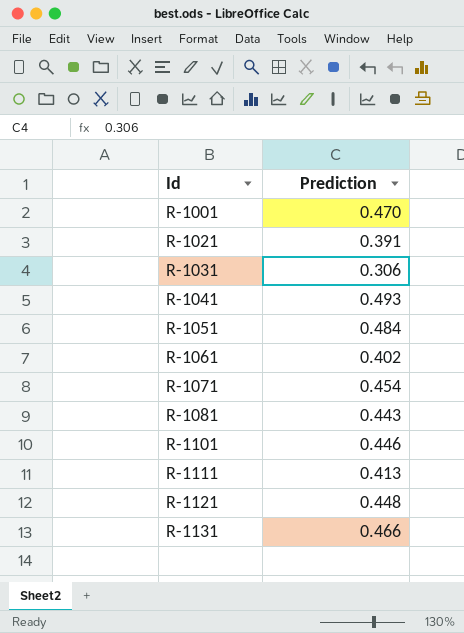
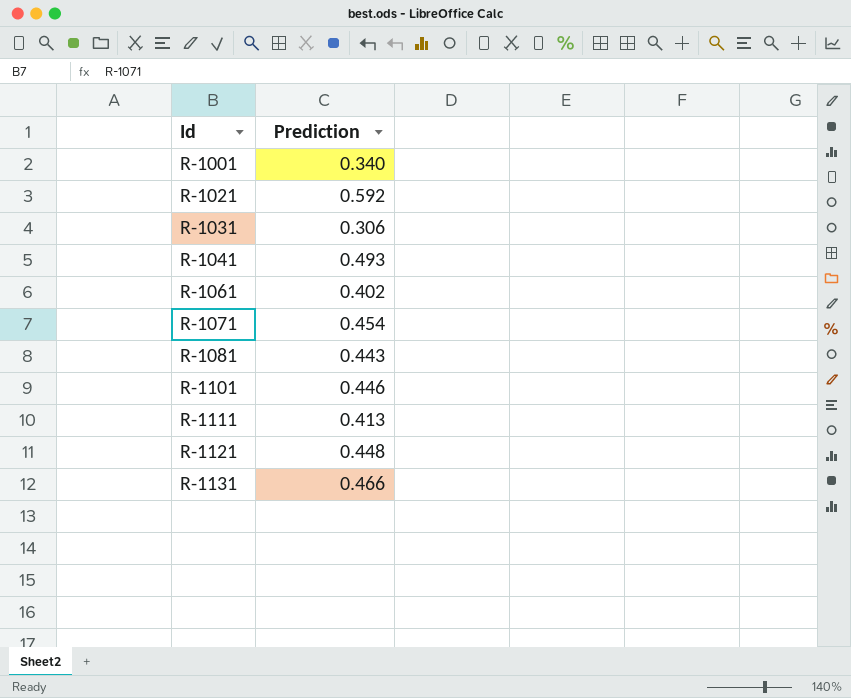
row R-1051: 0.484 -> none
R-1001 | Prediction: 0.470 -> 0.340
R-1021 | Prediction: 0.391 -> 0.592

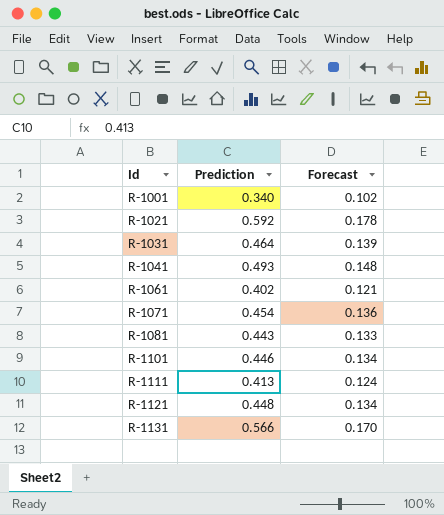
column Forecast | formula: none -> [Prediction] * 0.3
R-1031 | Prediction: 0.306 -> 0.464
R-1131 | Prediction: 0.466 -> 0.566

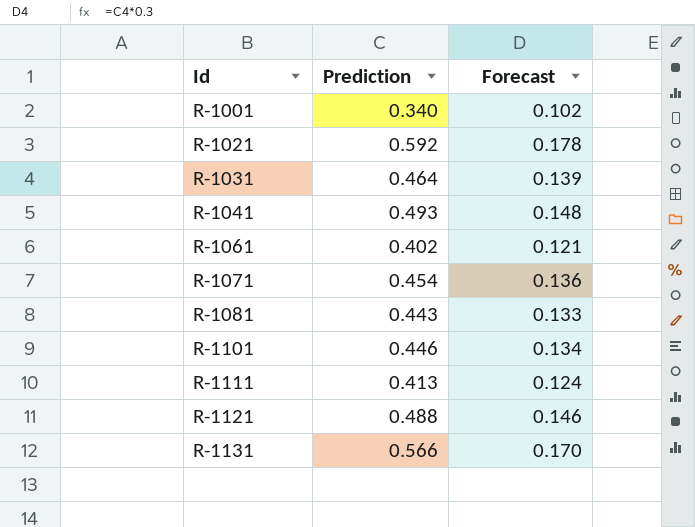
R-1121 | Prediction: 0.448 -> 0.488
R-1121 | Forecast: 0.134 -> 0.146

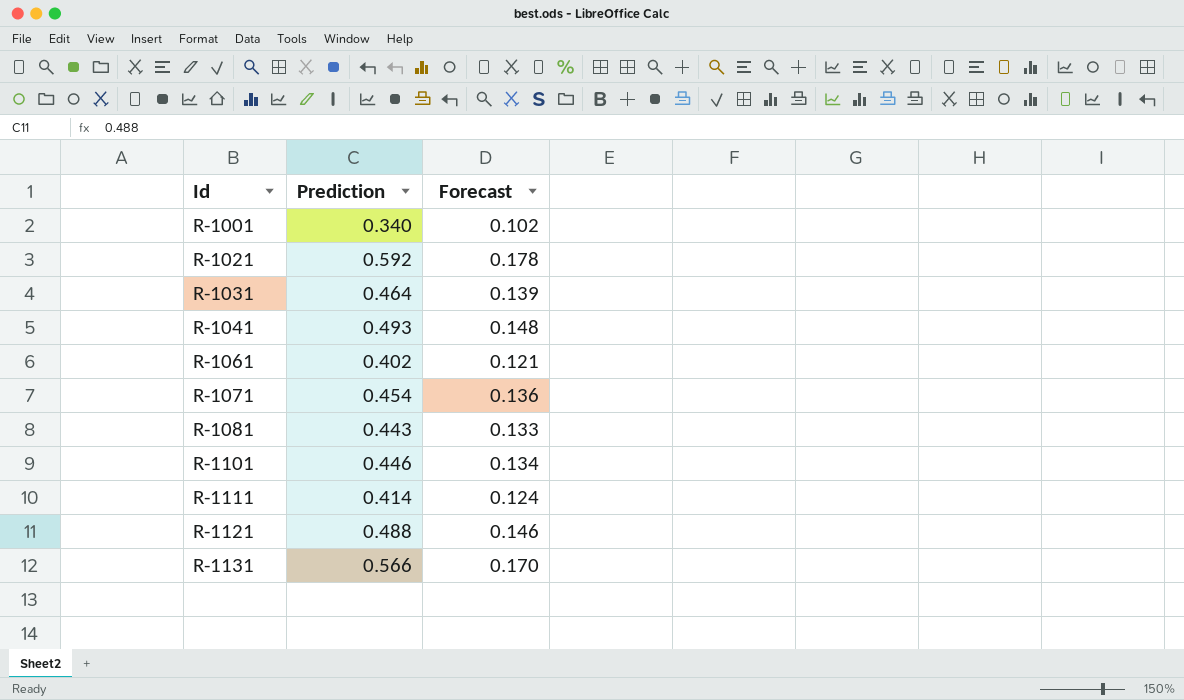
R-1111 | Prediction: 0.413 -> 0.414

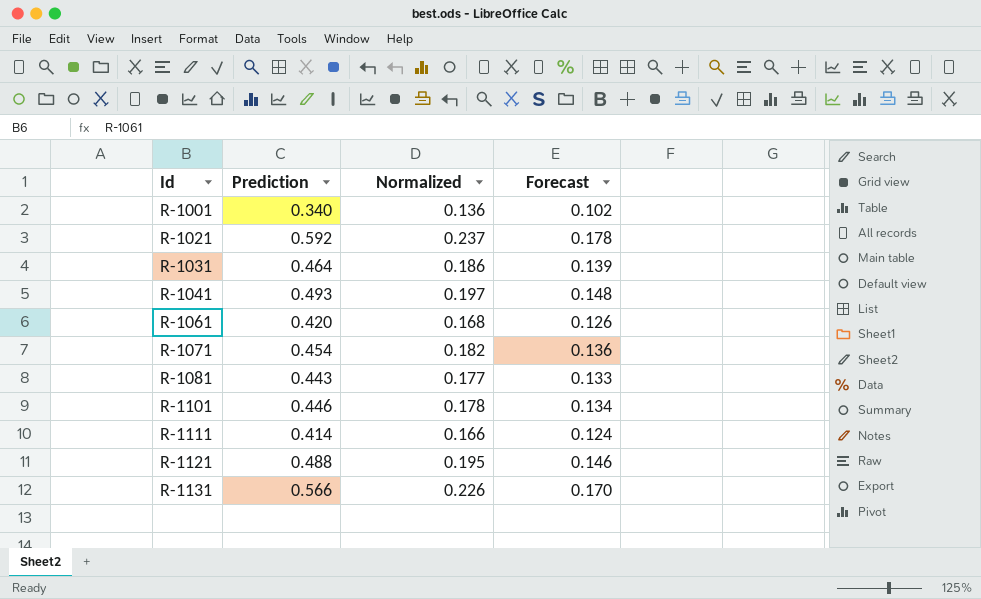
column Normalized | formula: none -> [Prediction] * 0.4
R-1061 | Prediction: 0.402 -> 0.420
R-1061 | Forecast: 0.121 -> 0.126

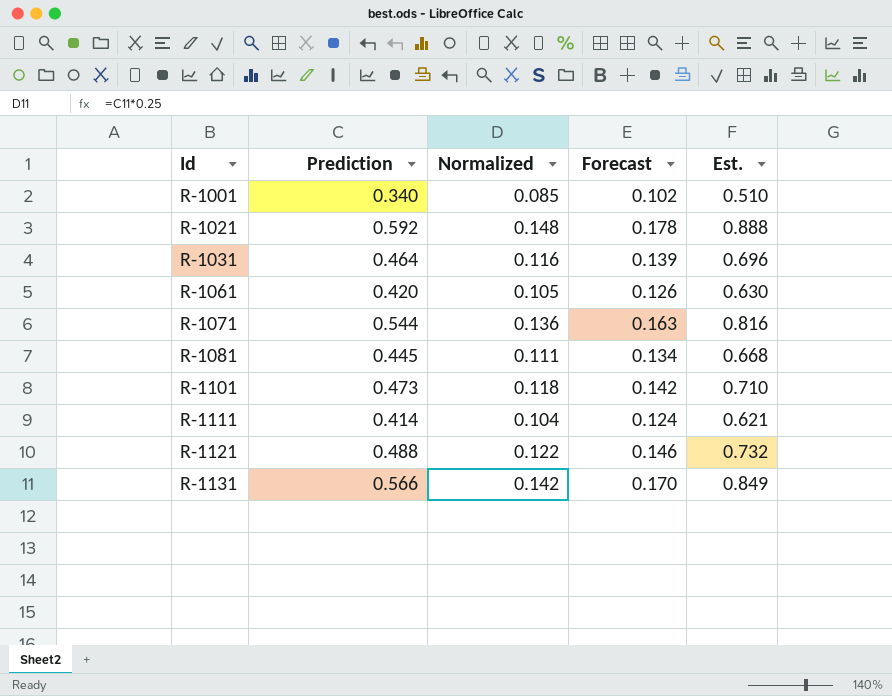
column Normalized | formula: [Prediction] * 0.4 -> [Prediction] * 0.25
column Est. | formula: none -> [Prediction] * 1.5
row R-1041: 0.493 | 0.197 | 0.148 -> none
R-1071 | Prediction: 0.454 -> 0.544
R-1071 | Forecast: 0.136 -> 0.163
R-1081 | Prediction: 0.443 -> 0.445
R-1081 | Forecast: 0.133 -> 0.134
R-1101 | Prediction: 0.446 -> 0.473
R-1101 | Forecast: 0.134 -> 0.142

